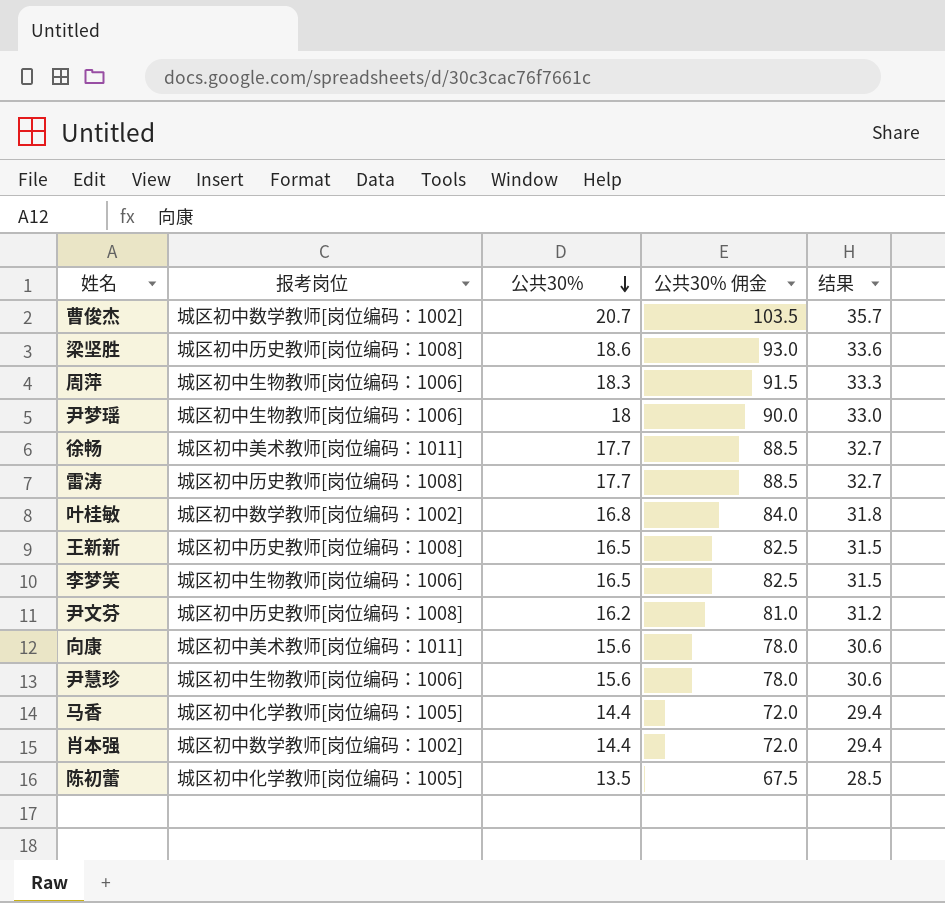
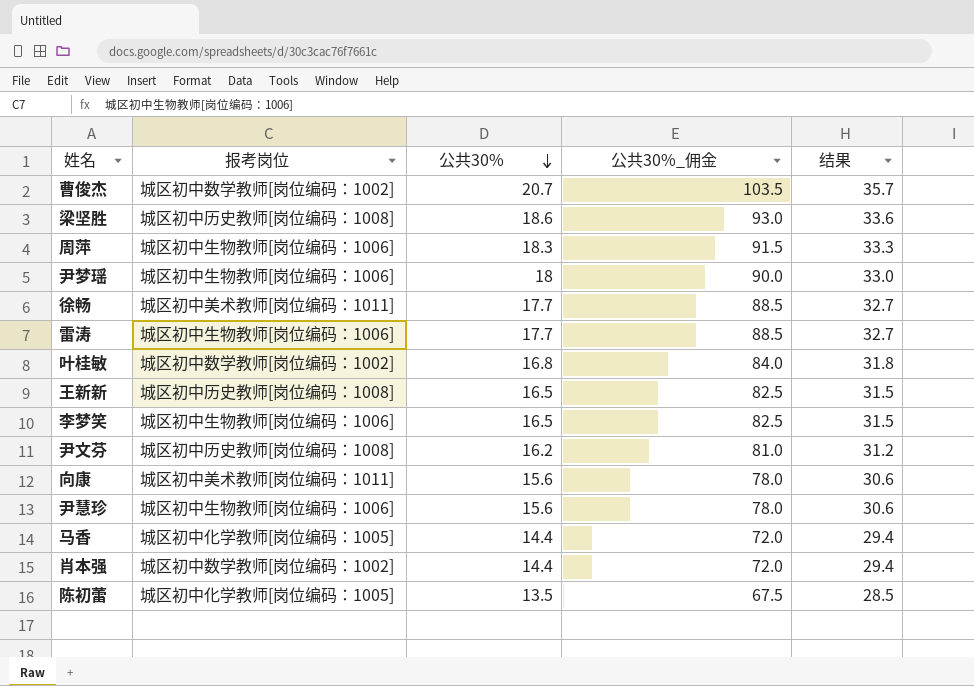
column name: 公共30% 佣金 -> 公共30%_佣金
雷涛 | 报考岗位: 城区初中历史教师[岗位编码：1008] -> 城区初中生物教师[岗位编码：1006]

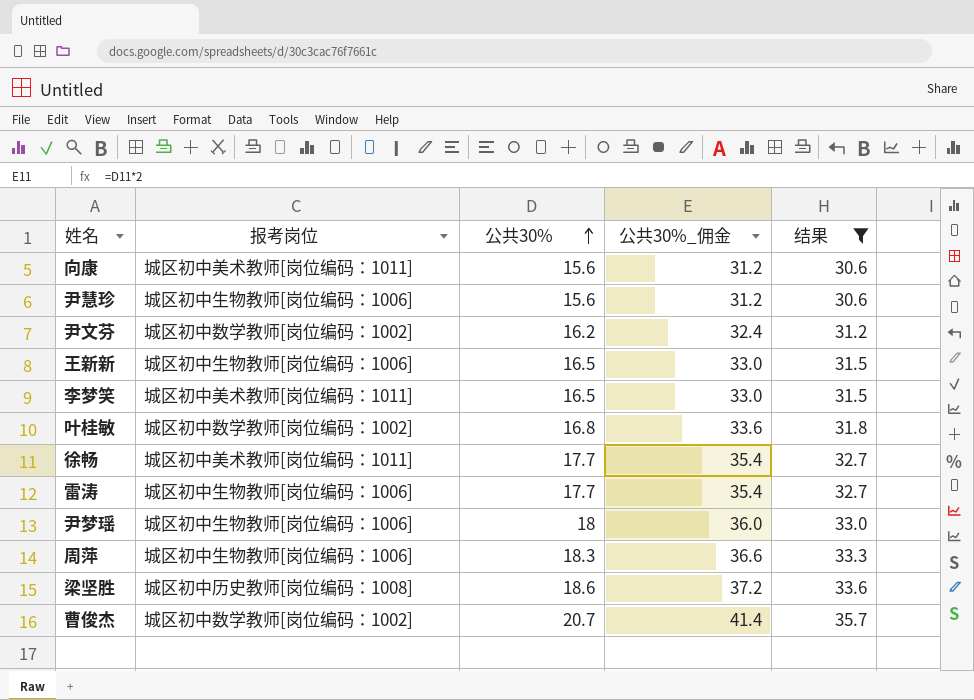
filter: none -> 结果 >= 30.6
row order: 公共30% descending -> 公共30% ascending
column 公共30%_佣金 | formula: [公共30%] * 5 -> [公共30%] * 2
尹文芬 | 报考岗位: 城区初中历史教师[岗位编码：1008] -> 城区初中数学教师[岗位编码：1002]
王新新 | 报考岗位: 城区初中历史教师[岗位编码：1008] -> 城区初中生物教师[岗位编码：1006]
李梦笑 | 报考岗位: 城区初中生物教师[岗位编码：1006] -> 城区初中美术教师[岗位编码：1011]

